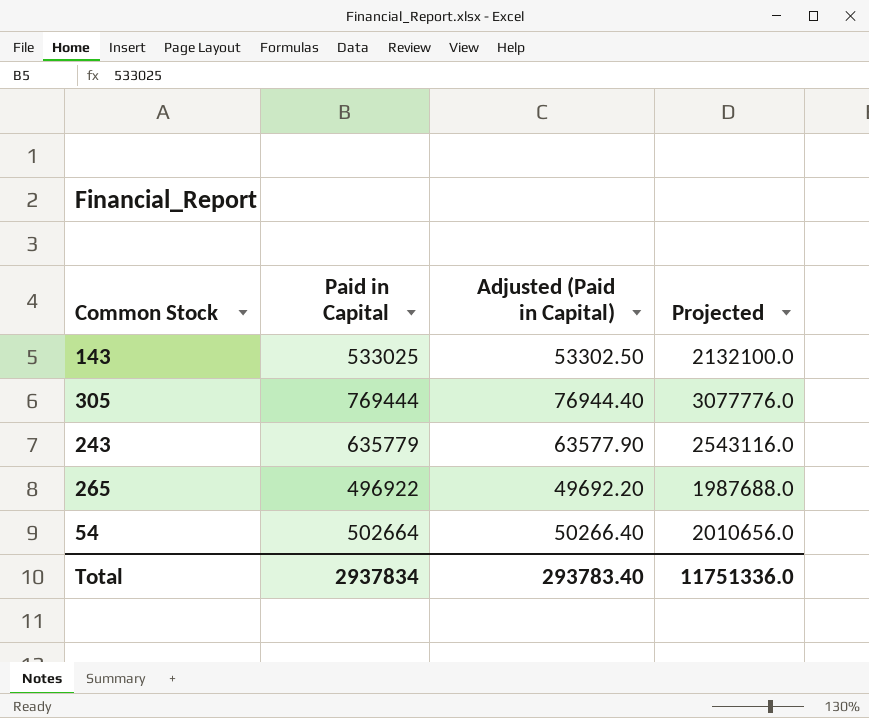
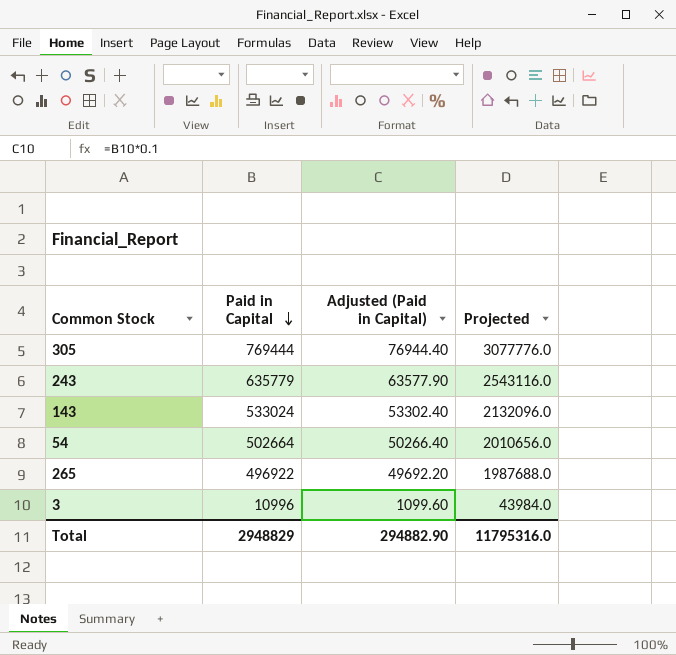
row order: none -> Paid in Capital descending
143 | Paid in Capital: 533025 -> 533024
143 | Adjusted (Paid in Capital): 53302.50 -> 53302.40
143 | Projected: 2132100.0 -> 2132096.0
row 3: none -> 10996 | 1099.60 | 43984.0
Total | Paid in Capital: 2937834 -> 2948829
Total | Adjusted (Paid in Capital): 293783.40 -> 294882.90
Total | Projected: 11751336.0 -> 11795316.0

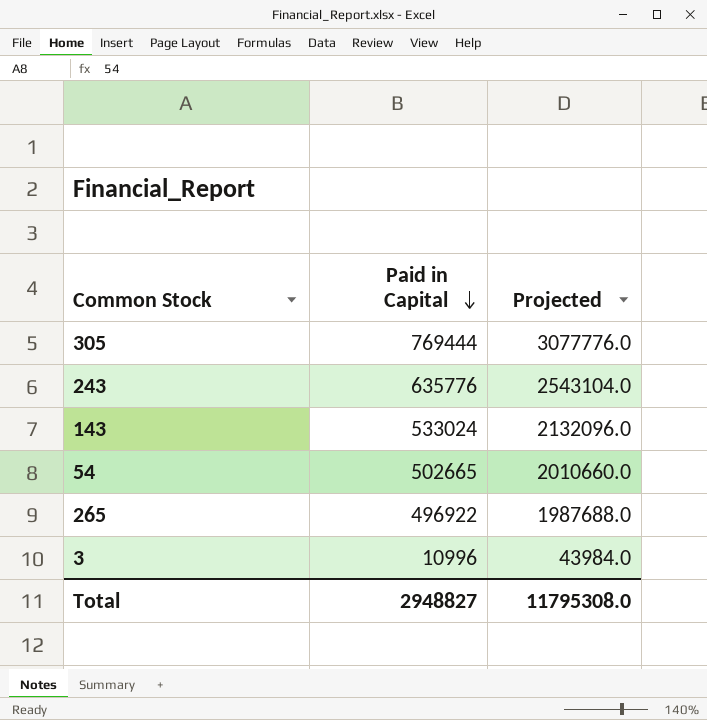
column Adjusted (Paid in Capital) | formula: [Paid in Capital] * 0.1 -> none
243 | Paid in Capital: 635779 -> 635776
243 | Projected: 2543116.0 -> 2543104.0
54 | Paid in Capital: 502664 -> 502665
54 | Projected: 2010656.0 -> 2010660.0
Total | Paid in Capital: 2948829 -> 2948827
Total | Projected: 11795316.0 -> 11795308.0

